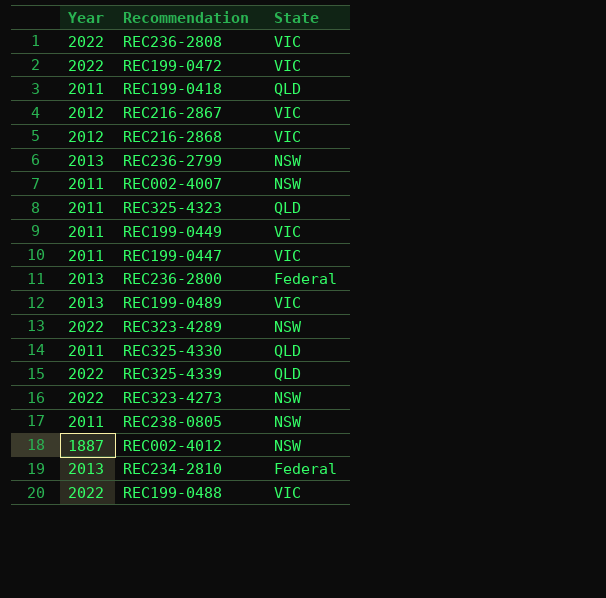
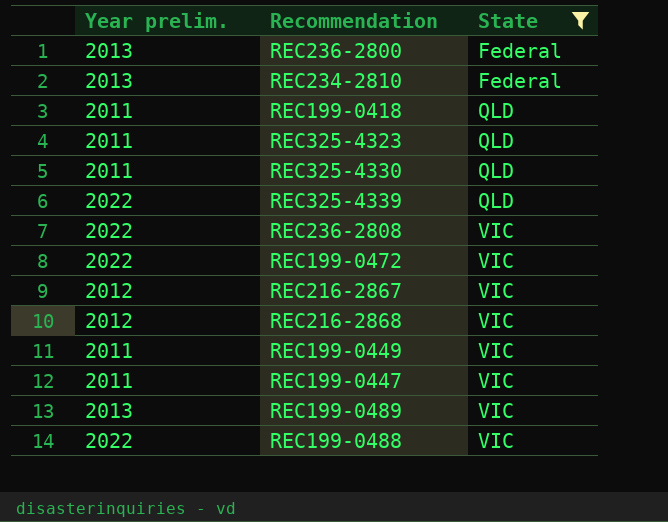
filter: none -> State != NSW
row order: none -> State ascending
column name: Year -> Year prelim.

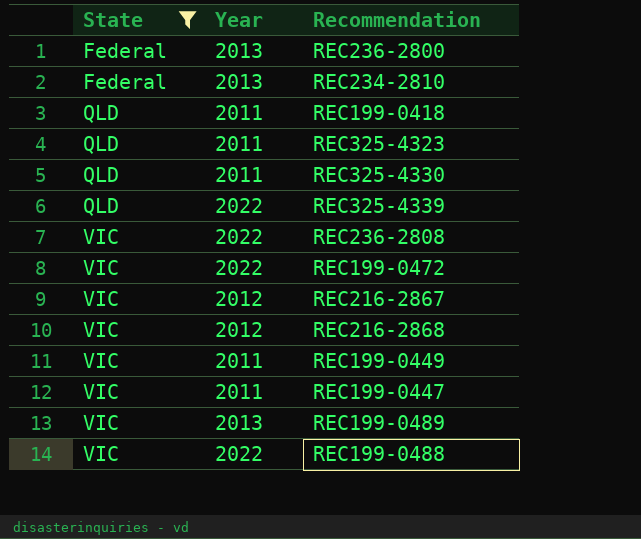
column State | position: 3 -> 1
column name: Year prelim. -> Year

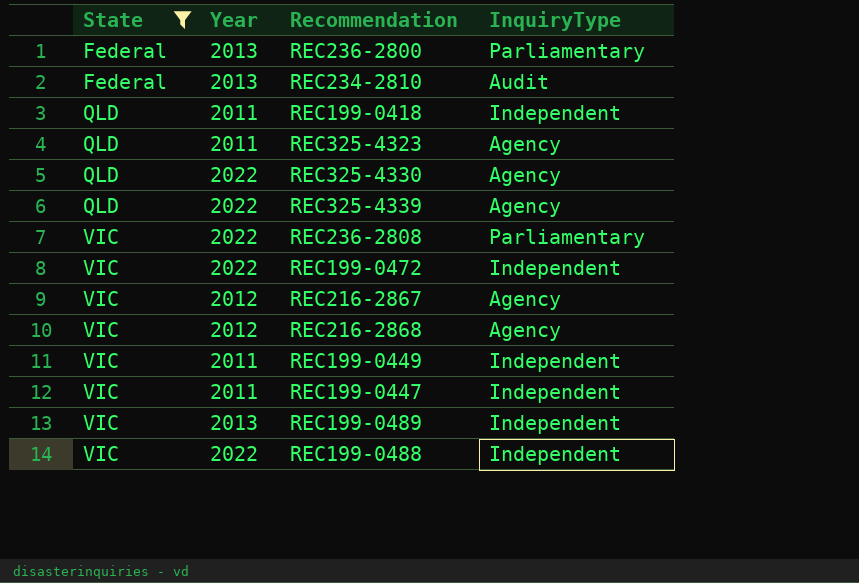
column InquiryType | position: none -> 4
REC325-4330 | Year: 2011 -> 2022

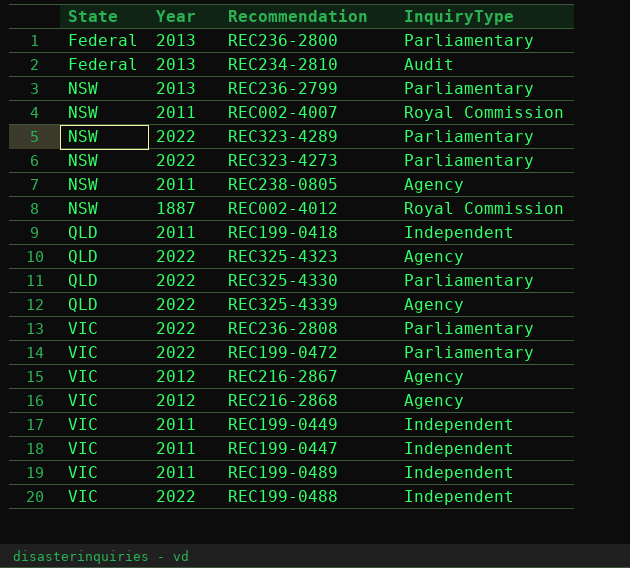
filter: State != NSW -> none
REC325-4323 | Year: 2011 -> 2022
REC325-4330 | InquiryType: Agency -> Parliamentary
REC199-0472 | InquiryType: Independent -> Parliamentary
REC199-0489 | Year: 2013 -> 2011

